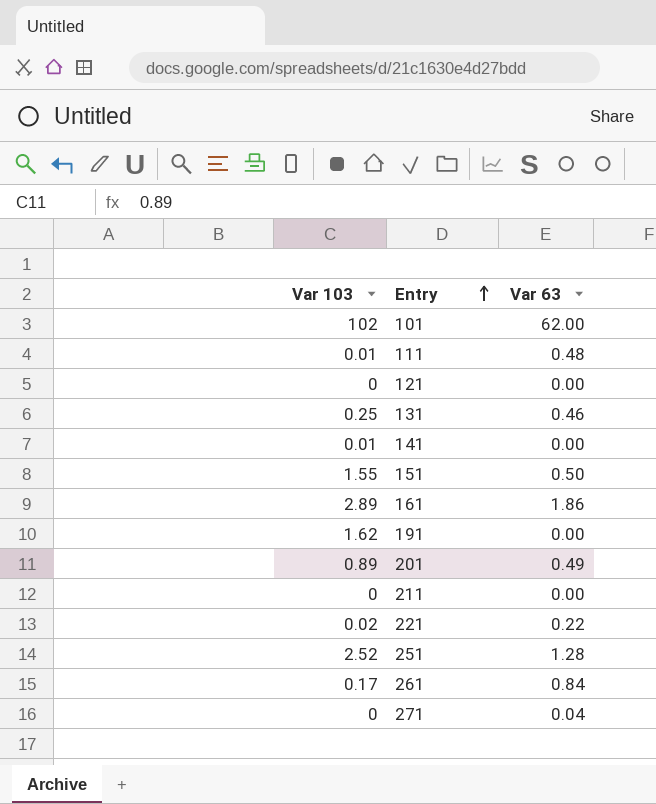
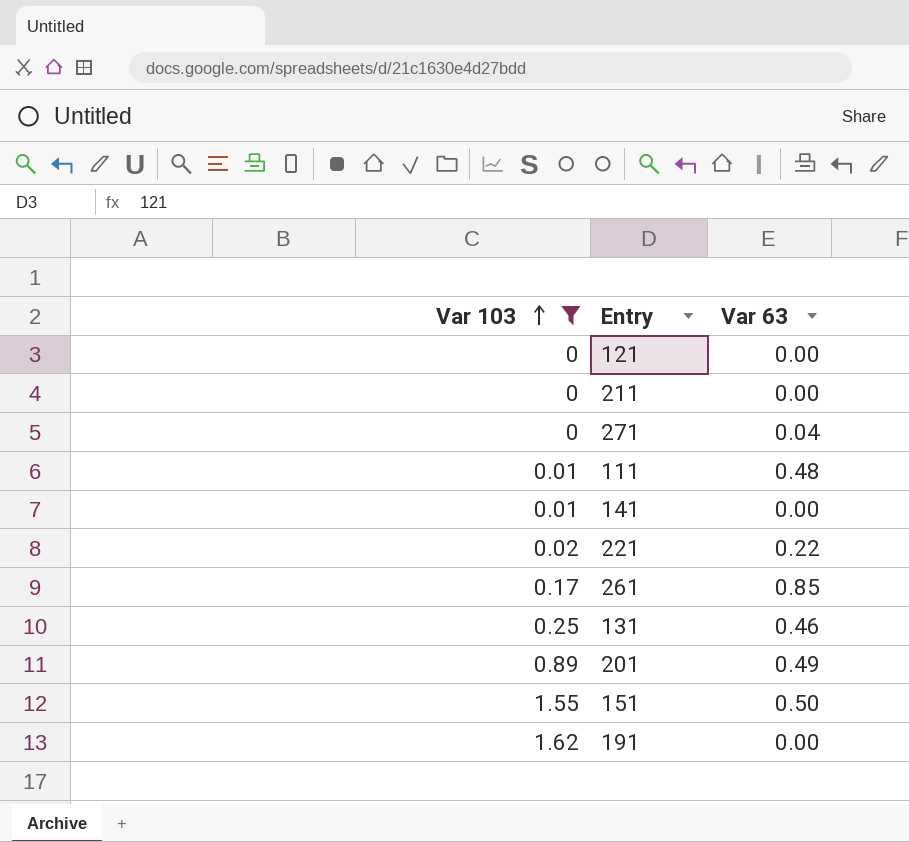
filter: none -> Var 103 <= 1.62
row order: Entry ascending -> Var 103 ascending
261 | Var 63: 0.84 -> 0.85

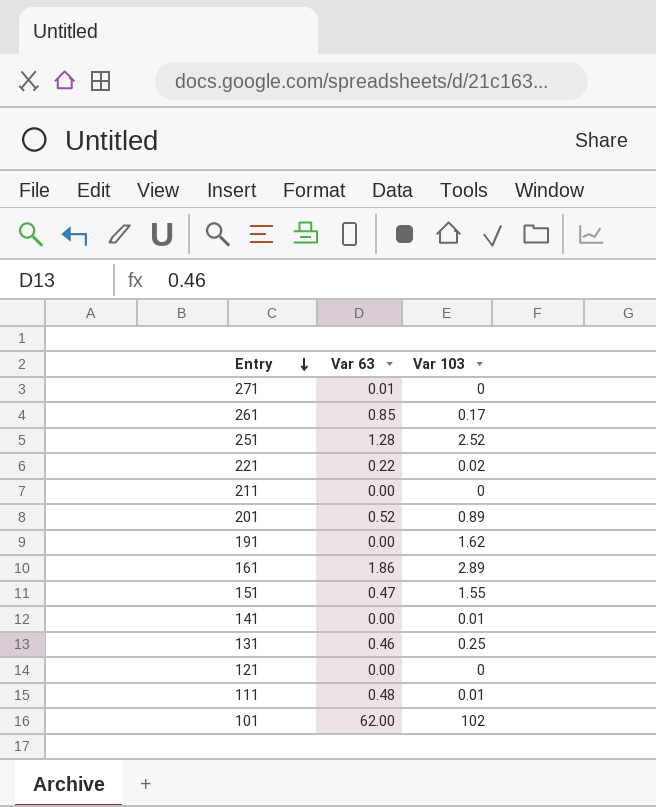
filter: Var 103 <= 1.62 -> none
row order: Var 103 ascending -> Entry descending
column Var 103 | position: 1 -> 3
271 | Var 63: 0.04 -> 0.01
201 | Var 63: 0.49 -> 0.52
151 | Var 63: 0.50 -> 0.47

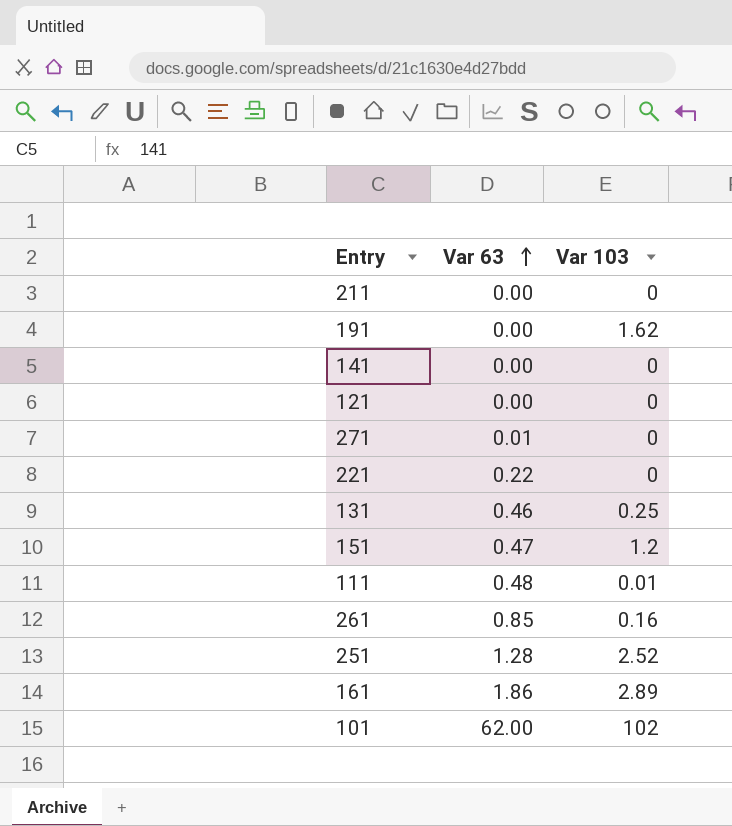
row order: Entry descending -> Var 63 ascending
row 201: 0.52 | 0.89 -> none
141 | Var 103: 0.01 -> 0
221 | Var 103: 0.02 -> 0
151 | Var 103: 1.55 -> 1.2
261 | Var 103: 0.17 -> 0.16

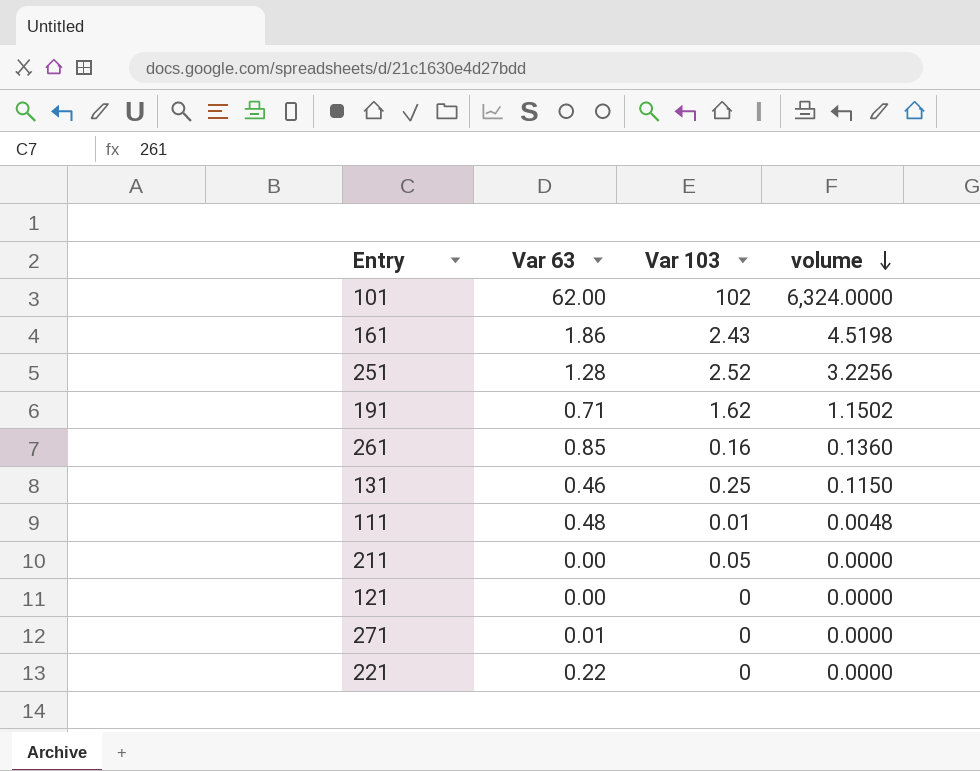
row order: Var 63 ascending -> volume descending
column volume | formula: none -> [Var 63] * [Var 103]
row 141: 0.00 | 0 -> none
row 151: 0.47 | 1.2 -> none
161 | Var 103: 2.89 -> 2.43
191 | Var 63: 0.00 -> 0.71
211 | Var 103: 0 -> 0.05

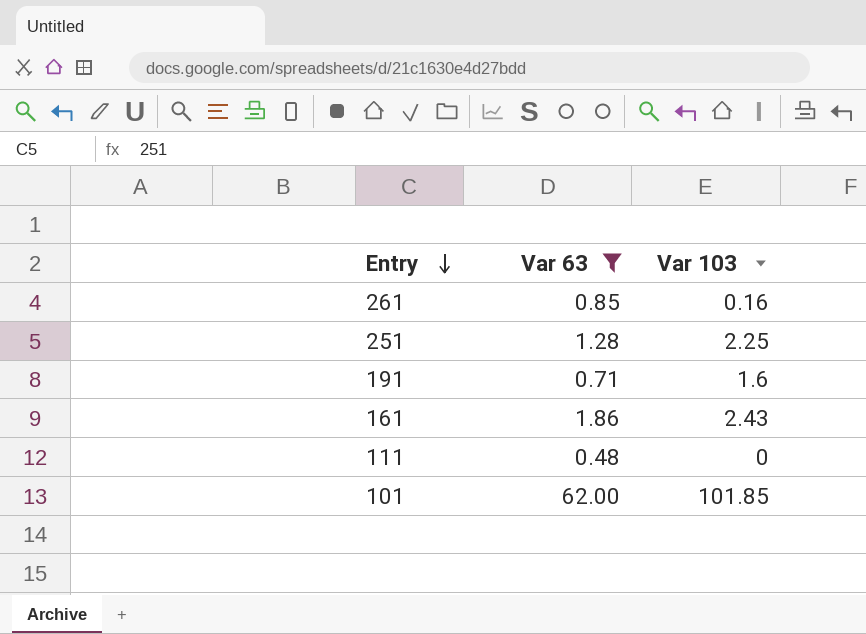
filter: none -> Var 63 >= 0.48
row order: volume descending -> Entry descending
column volume | formula: [Var 63] * [Var 103] -> none
251 | Var 103: 2.52 -> 2.25
191 | Var 103: 1.62 -> 1.6
111 | Var 103: 0.01 -> 0
101 | Var 103: 102 -> 101.85

